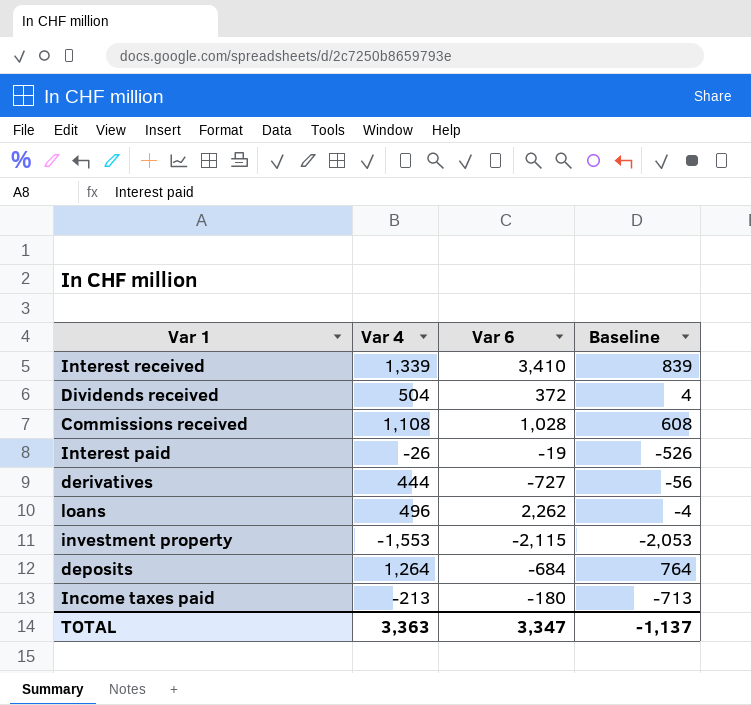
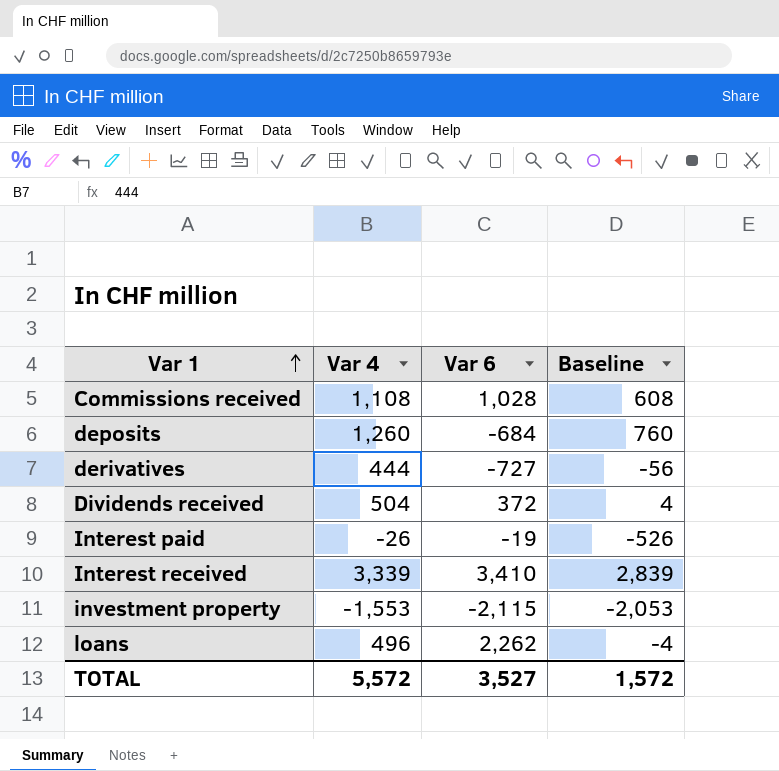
row order: none -> Var 1 ascending
row Income taxes paid: -213 | -180 | -713 -> none
deposits | Var 4: 1,264 -> 1,260
deposits | Baseline: 764 -> 760
Interest received | Var 4: 1,339 -> 3,339
Interest received | Baseline: 839 -> 2,839
TOTAL | Var 4: 3,363 -> 5,572
TOTAL | Var 6: 3,347 -> 3,527
TOTAL | Baseline: -1,137 -> 1,572

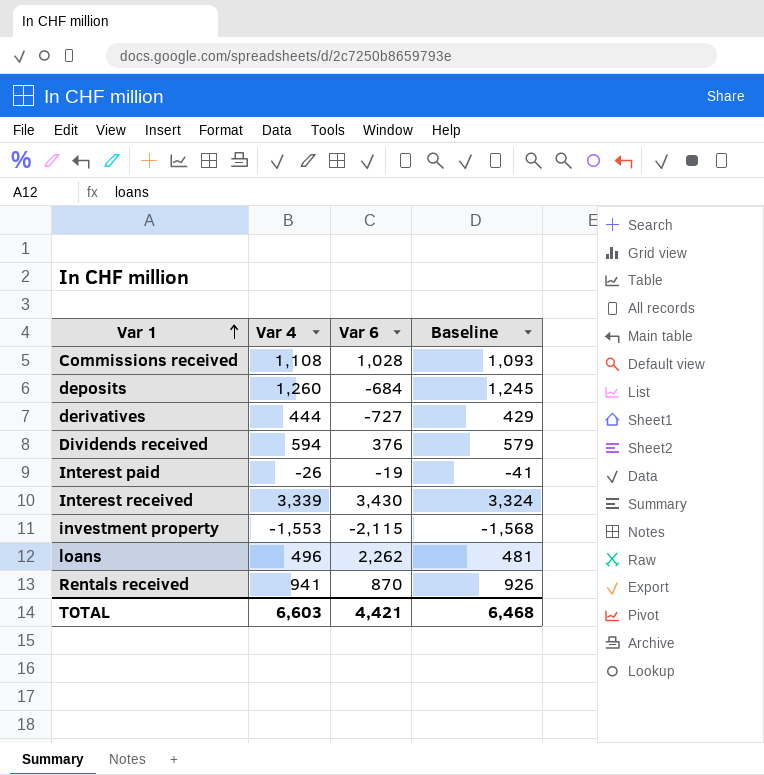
column Baseline | formula: [Var 4] - 500 -> [Var 4] - 15
Dividends received | Var 4: 504 -> 594
Dividends received | Var 6: 372 -> 376
Interest received | Var 6: 3,410 -> 3,430
row Rentals received: none -> 941 | 870 | 926
TOTAL | Var 4: 5,572 -> 6,603
TOTAL | Var 6: 3,527 -> 4,421
TOTAL | Baseline: 1,572 -> 6,468

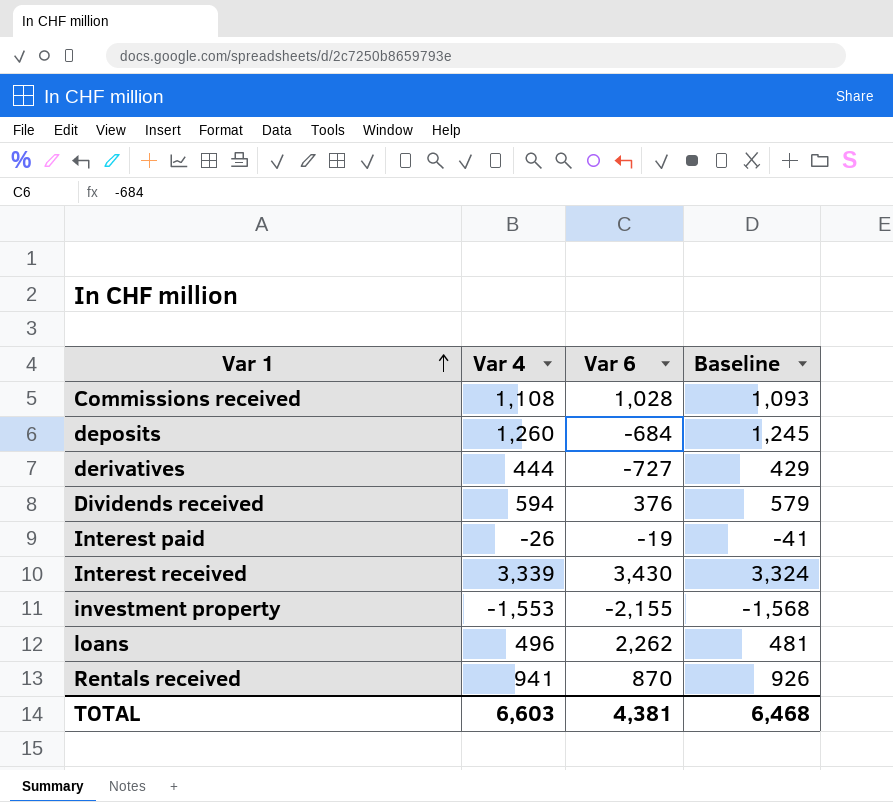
investment property | Var 6: -2,115 -> -2,155
TOTAL | Var 6: 4,421 -> 4,381

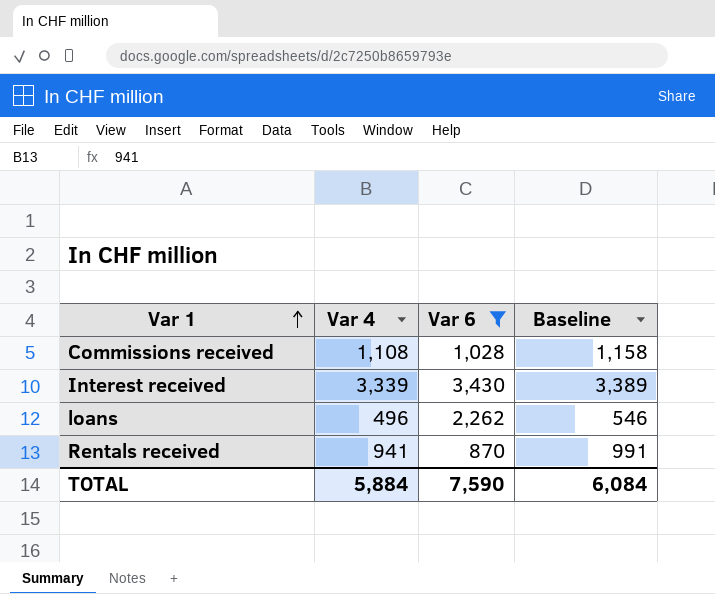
filter: none -> Var 6 >= 870
column Baseline | formula: [Var 4] - 15 -> [Var 4] + 50
TOTAL | Var 4: 6,603 -> 5,884
TOTAL | Var 6: 4,381 -> 7,590
TOTAL | Baseline: 6,468 -> 6,084

